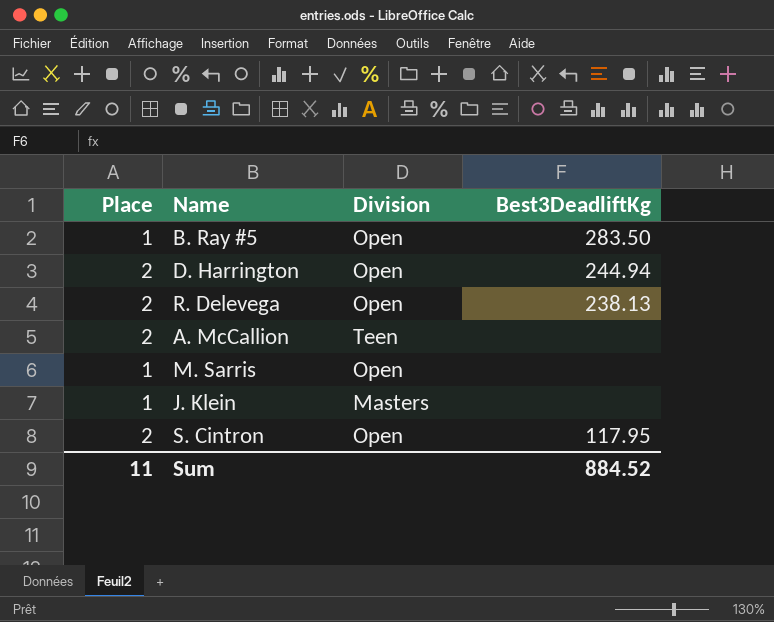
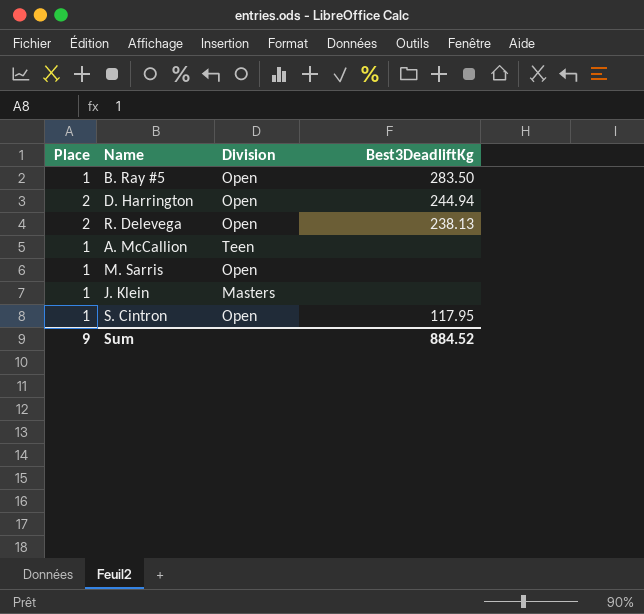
A. McCallion | Place: 2 -> 1
S. Cintron | Place: 2 -> 1
Sum | Place: 11 -> 9

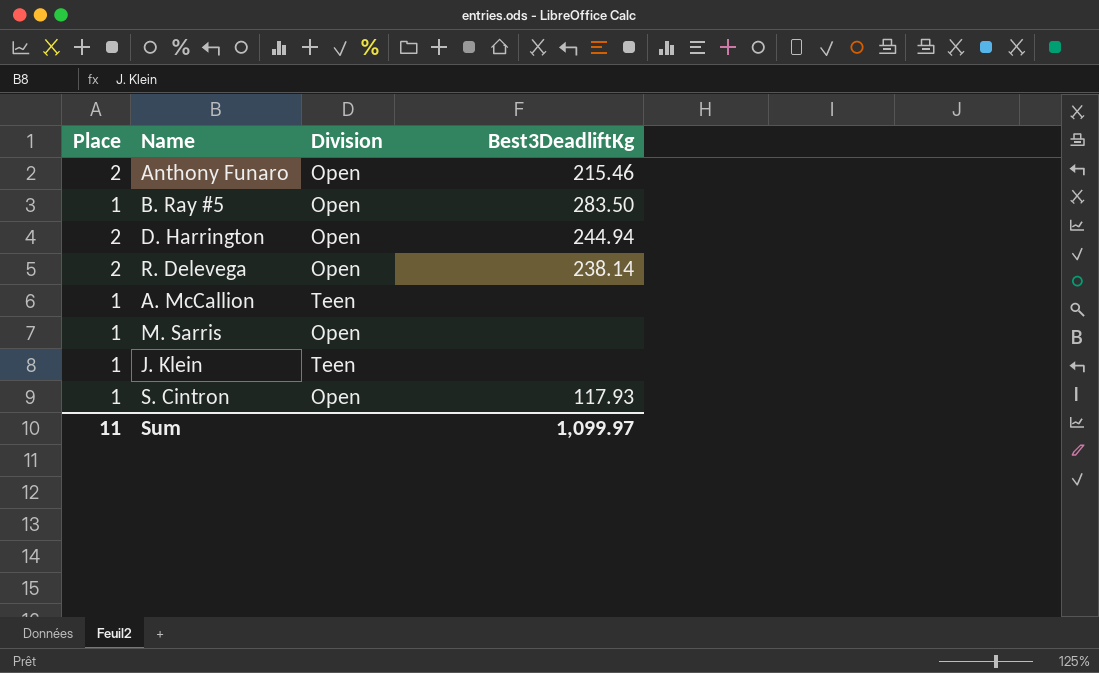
row Anthony Funaro: none -> 2 | Open | 215.46
R. Delevega | Best3DeadliftKg: 238.13 -> 238.14
J. Klein | Division: Masters -> Teen
S. Cintron | Best3DeadliftKg: 117.95 -> 117.93
Sum | Place: 9 -> 11
Sum | Best3DeadliftKg: 884.52 -> 1,099.97

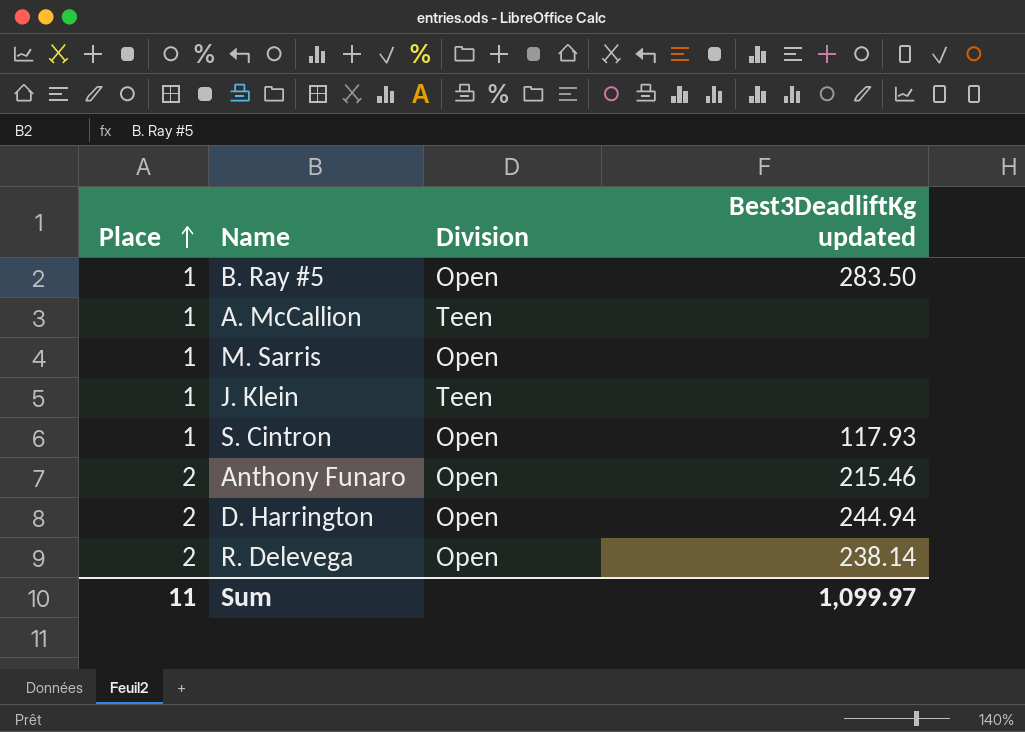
row order: none -> Place ascending
column name: Best3DeadliftKg -> Best3DeadliftKg updated

